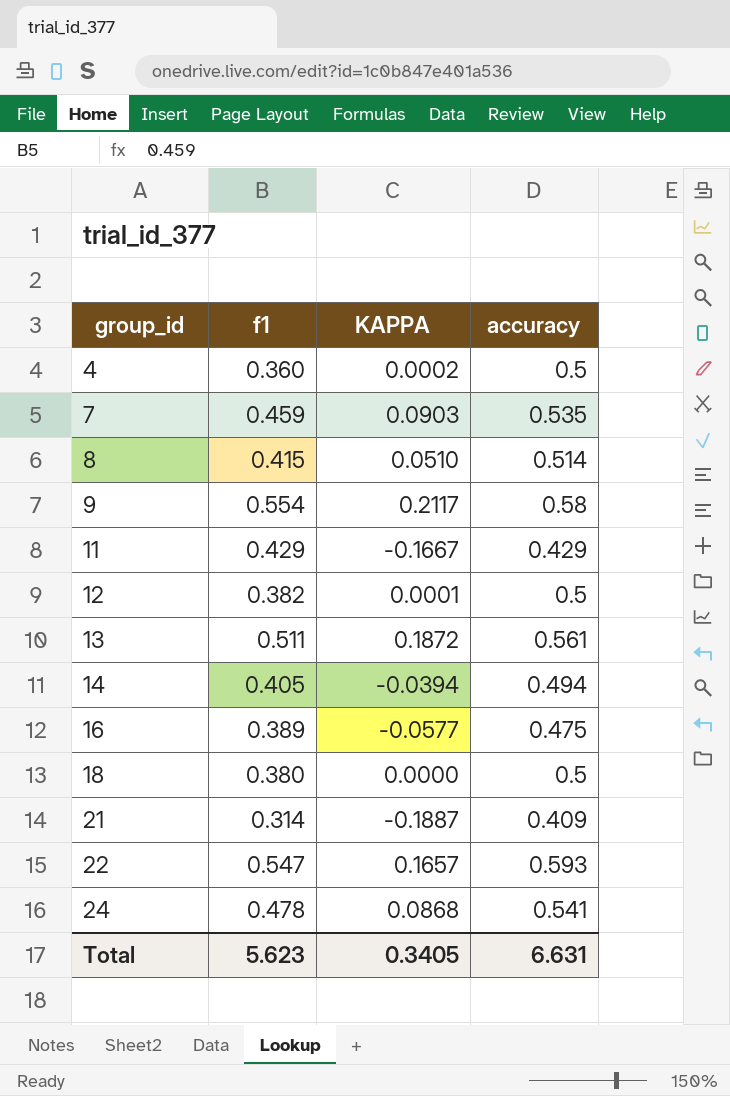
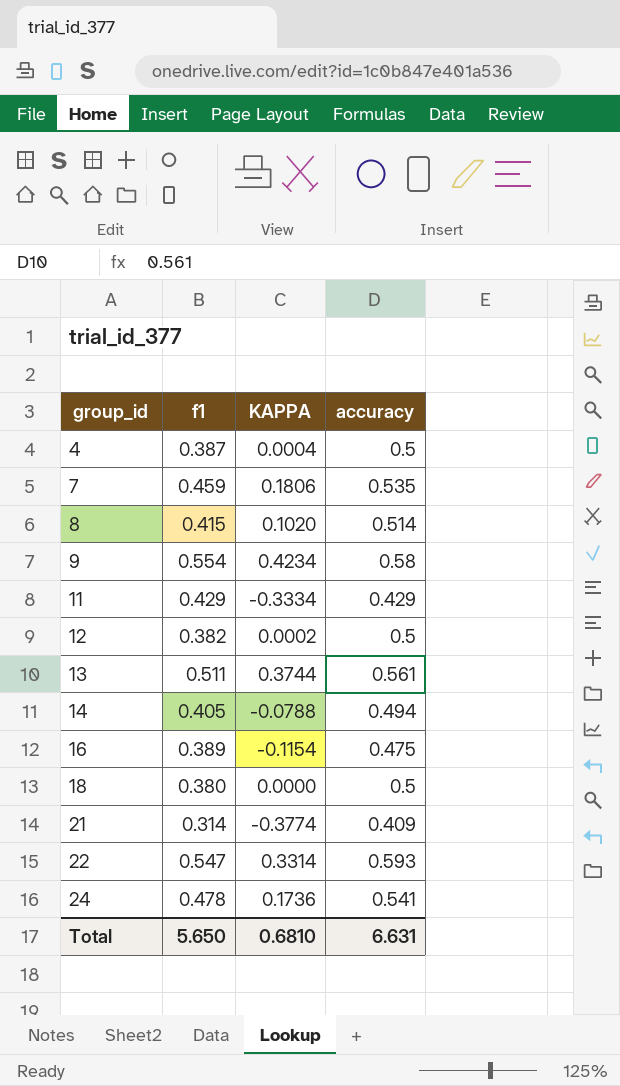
4 | f1: 0.360 -> 0.387
4 | KAPPA: 0.0002 -> 0.0004
7 | KAPPA: 0.0903 -> 0.1806
8 | KAPPA: 0.0510 -> 0.1020
9 | KAPPA: 0.2117 -> 0.4234
11 | KAPPA: -0.1667 -> -0.3334
12 | KAPPA: 0.0001 -> 0.0002
13 | KAPPA: 0.1872 -> 0.3744
14 | KAPPA: -0.0394 -> -0.0788
16 | KAPPA: -0.0577 -> -0.1154
21 | KAPPA: -0.1887 -> -0.3774
22 | KAPPA: 0.1657 -> 0.3314
24 | KAPPA: 0.0868 -> 0.1736
Total | f1: 5.623 -> 5.650
Total | KAPPA: 0.3405 -> 0.6810

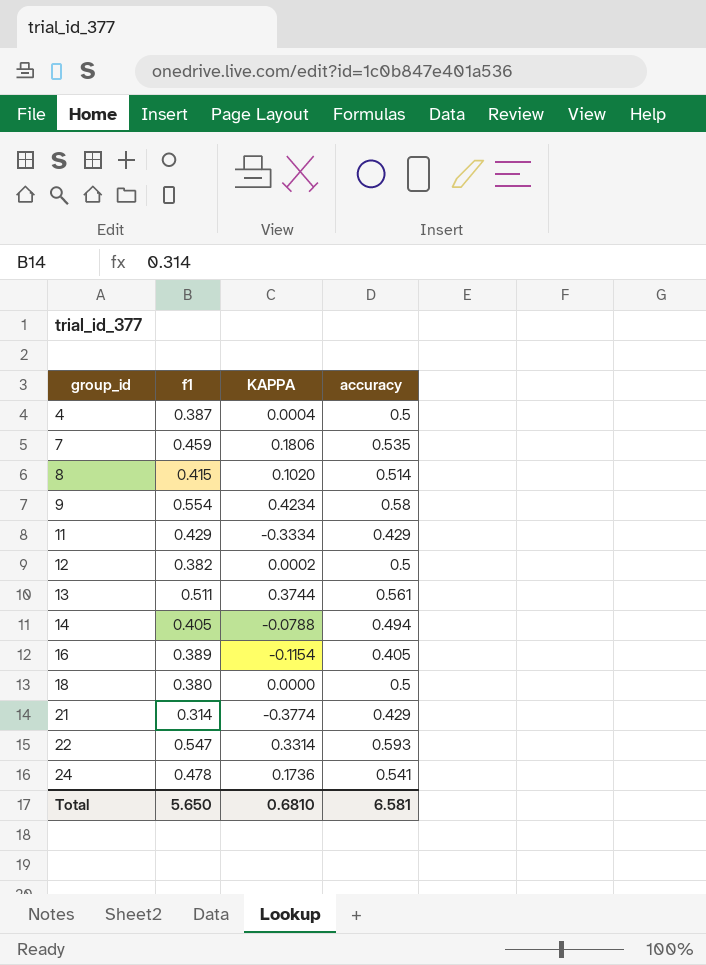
16 | accuracy: 0.475 -> 0.405
21 | accuracy: 0.409 -> 0.429
Total | accuracy: 6.631 -> 6.581

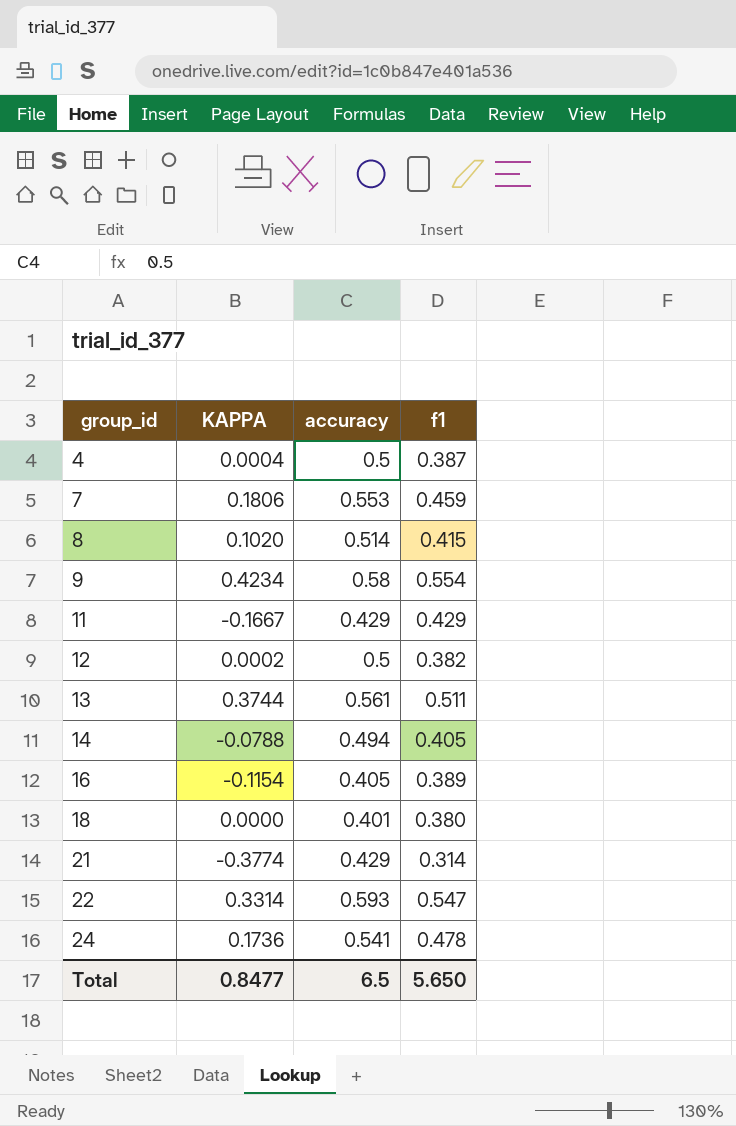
column f1 | position: 2 -> 4
7 | accuracy: 0.535 -> 0.553
11 | KAPPA: -0.3334 -> -0.1667
18 | accuracy: 0.5 -> 0.401
Total | KAPPA: 0.6810 -> 0.8477
Total | accuracy: 6.581 -> 6.5

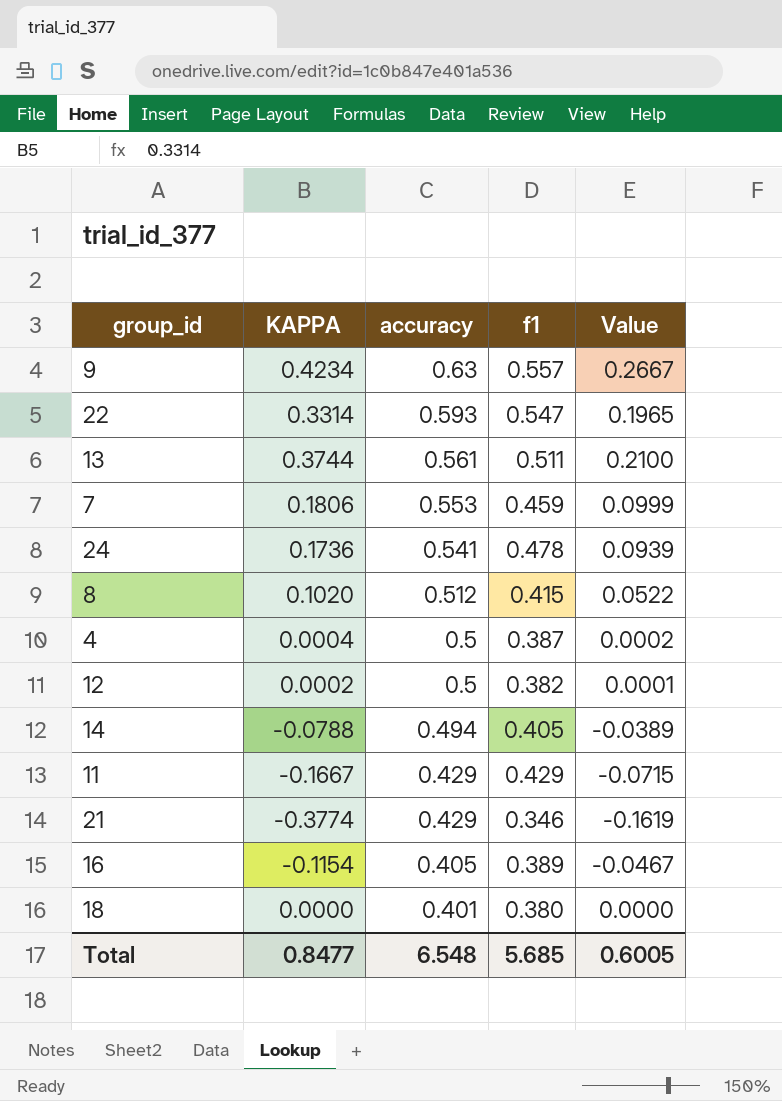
row order: group_id ascending -> accuracy descending
column Value | formula: none -> [KAPPA] * [accuracy]
9 | accuracy: 0.58 -> 0.63
9 | f1: 0.554 -> 0.557
8 | accuracy: 0.514 -> 0.512
21 | f1: 0.314 -> 0.346
Total | accuracy: 6.5 -> 6.548
Total | f1: 5.650 -> 5.685

